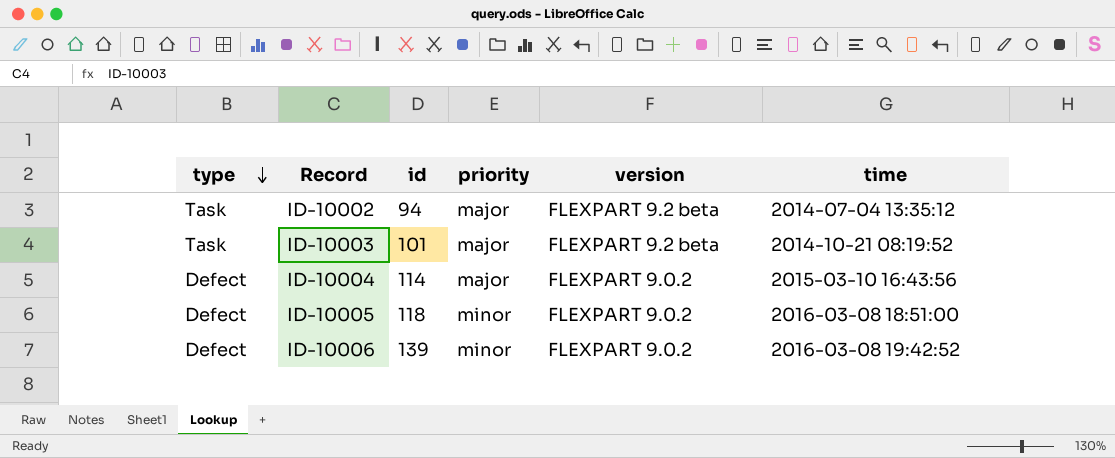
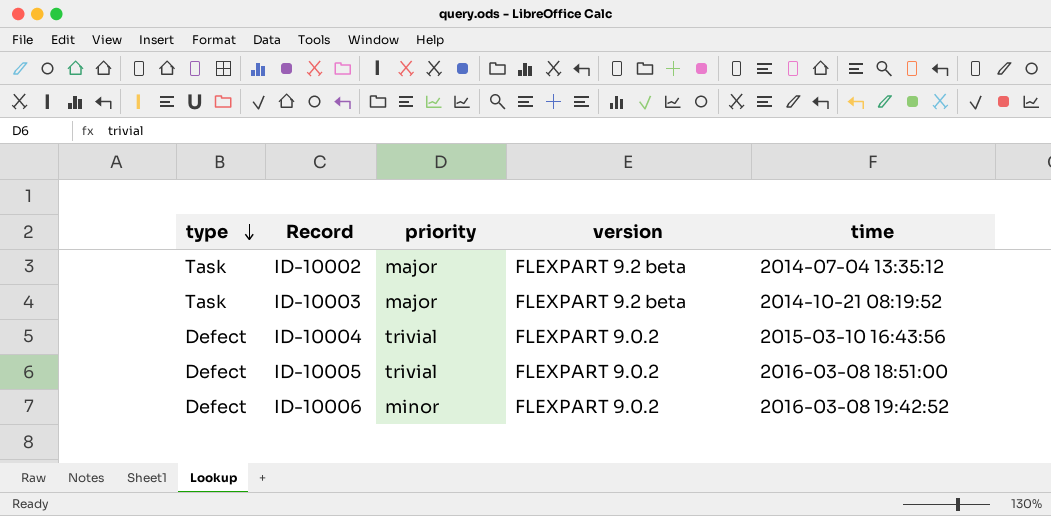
column id | position: 3 -> none
ID-10004 | priority: major -> trivial
ID-10005 | priority: minor -> trivial

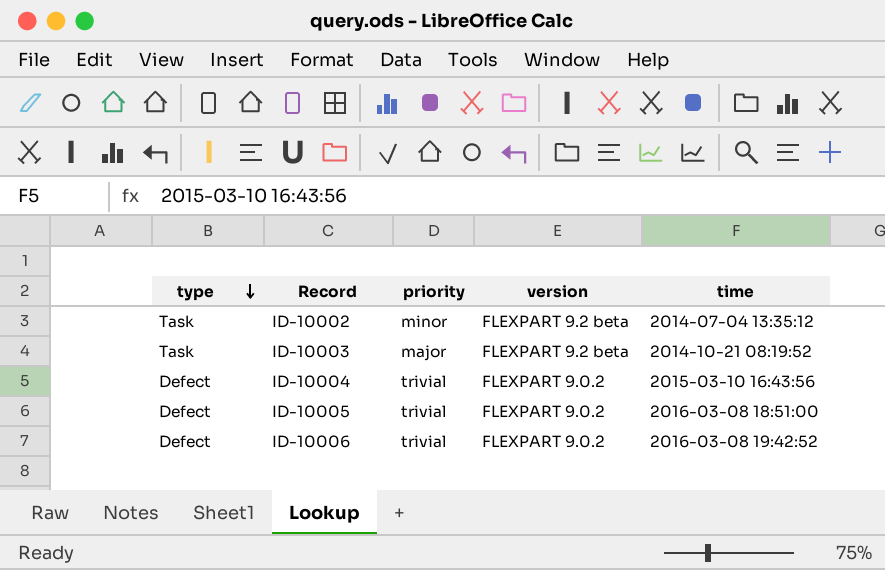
ID-10002 | priority: major -> minor
ID-10006 | priority: minor -> trivial

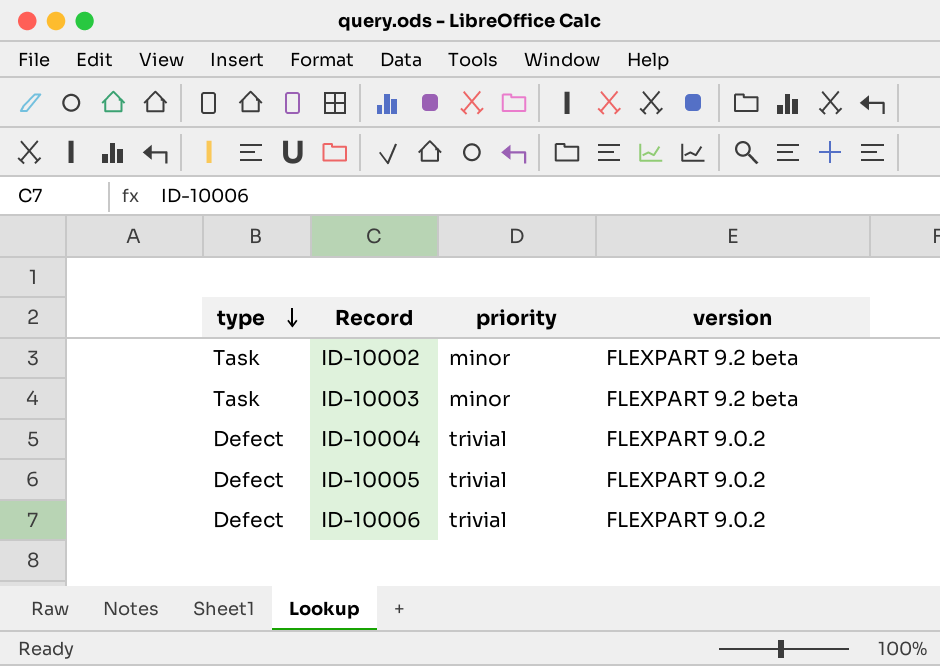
column time | position: 5 -> none
ID-10003 | priority: major -> minor

